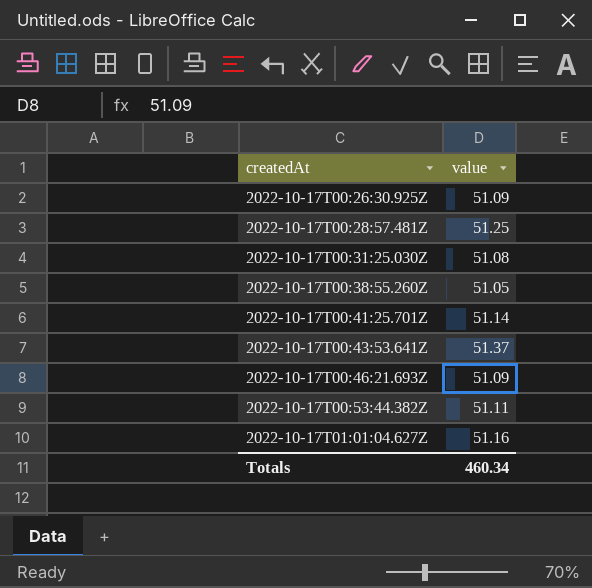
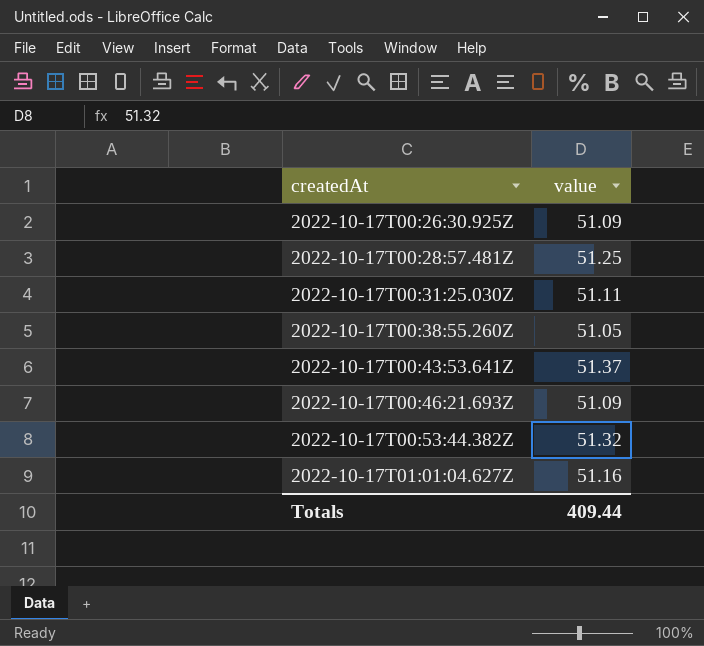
row 2022-10-17T00:41:25.701Z: 51.14 -> none
2022-10-17T00:31:25.030Z | value: 51.08 -> 51.11
2022-10-17T00:53:44.382Z | value: 51.11 -> 51.32
Totals | value: 460.34 -> 409.44

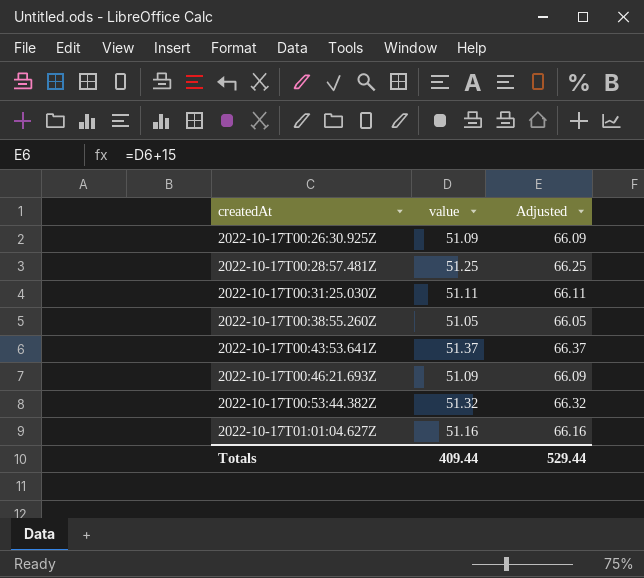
column Adjusted | formula: none -> [value] + 15

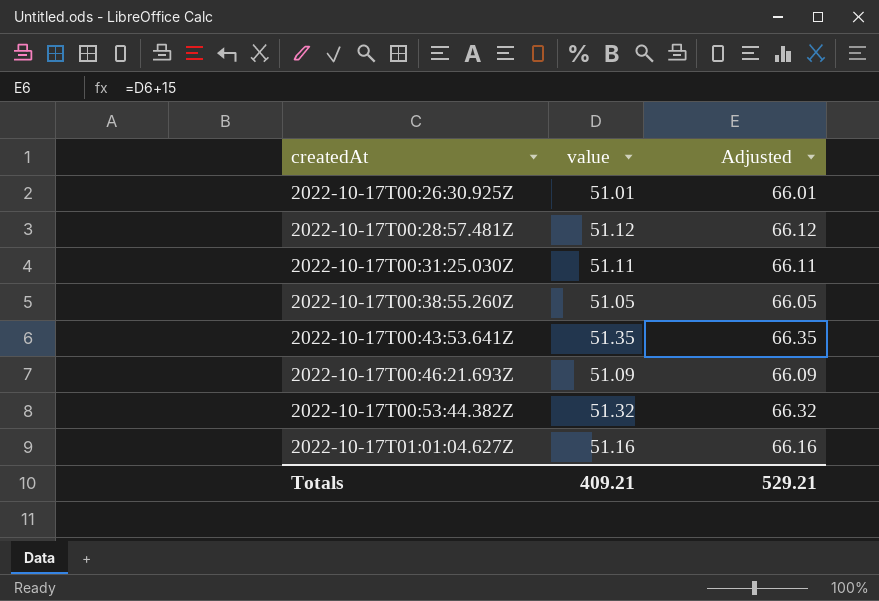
2022-10-17T00:26:30.925Z | value: 51.09 -> 51.01
2022-10-17T00:26:30.925Z | Adjusted: 66.09 -> 66.01
2022-10-17T00:28:57.481Z | value: 51.25 -> 51.12
2022-10-17T00:28:57.481Z | Adjusted: 66.25 -> 66.12
2022-10-17T00:43:53.641Z | value: 51.37 -> 51.35
2022-10-17T00:43:53.641Z | Adjusted: 66.37 -> 66.35
Totals | value: 409.44 -> 409.21
Totals | Adjusted: 529.44 -> 529.21

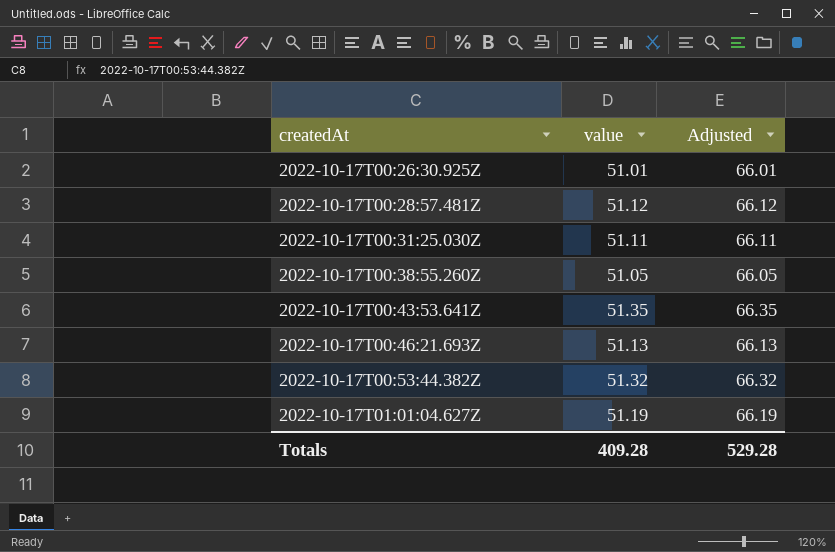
2022-10-17T00:46:21.693Z | value: 51.09 -> 51.13
2022-10-17T00:46:21.693Z | Adjusted: 66.09 -> 66.13
2022-10-17T01:01:04.627Z | value: 51.16 -> 51.19
2022-10-17T01:01:04.627Z | Adjusted: 66.16 -> 66.19
Totals | value: 409.21 -> 409.28
Totals | Adjusted: 529.21 -> 529.28

